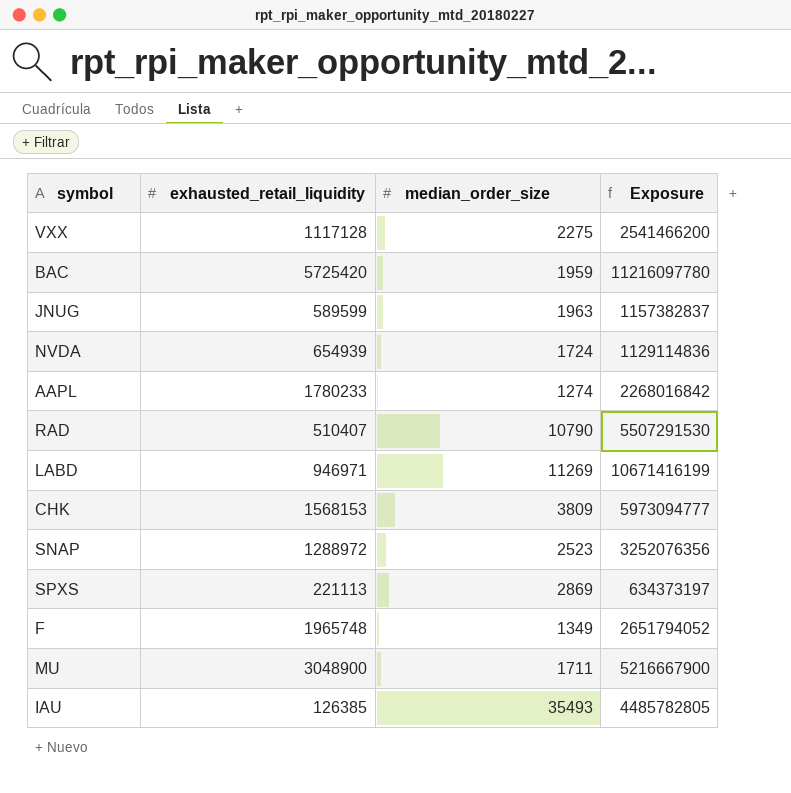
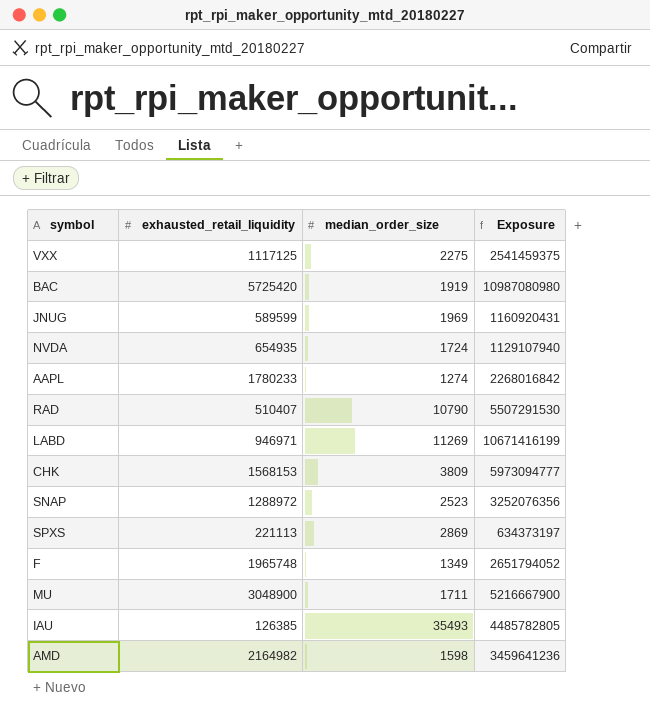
VXX | exhausted_retail_liquidity: 1117128 -> 1117125
VXX | Exposure: 2541466200 -> 2541459375
BAC | median_order_size: 1959 -> 1919
BAC | Exposure: 11216097780 -> 10987080980
JNUG | median_order_size: 1963 -> 1969
JNUG | Exposure: 1157382837 -> 1160920431
NVDA | exhausted_retail_liquidity: 654939 -> 654935
NVDA | Exposure: 1129114836 -> 1129107940
row AMD: none -> 2164982 | 1598 | 3459641236

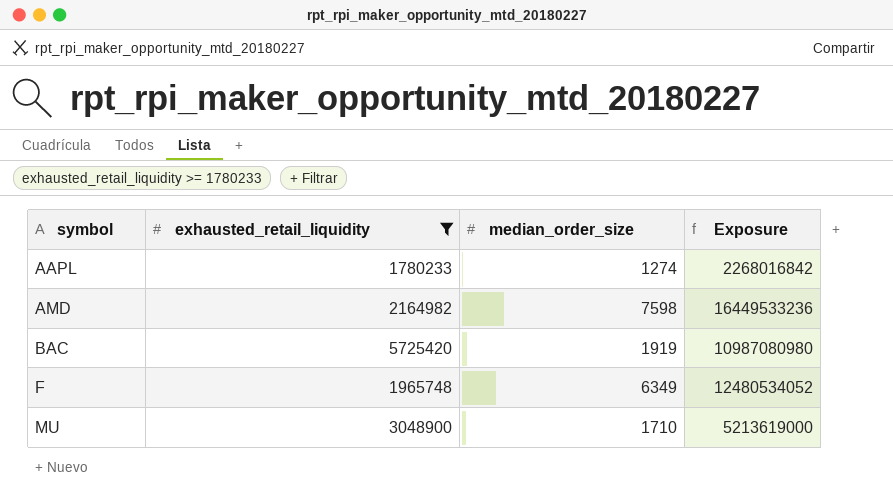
filter: none -> exhausted_retail_liquidity >= 1780233
row order: none -> symbol ascending
AMD | median_order_size: 1598 -> 7598
AMD | Exposure: 3459641236 -> 16449533236
F | median_order_size: 1349 -> 6349
F | Exposure: 2651794052 -> 12480534052
MU | median_order_size: 1711 -> 1710
MU | Exposure: 5216667900 -> 5213619000

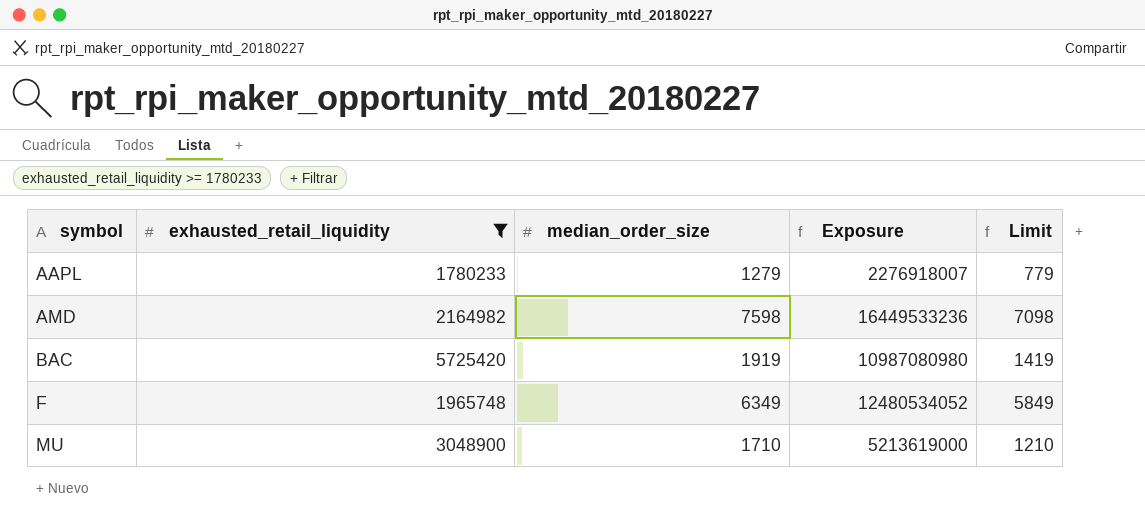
column Limit | formula: none -> [median_order_size] - 500
AAPL | median_order_size: 1274 -> 1279
AAPL | Exposure: 2268016842 -> 2276918007

